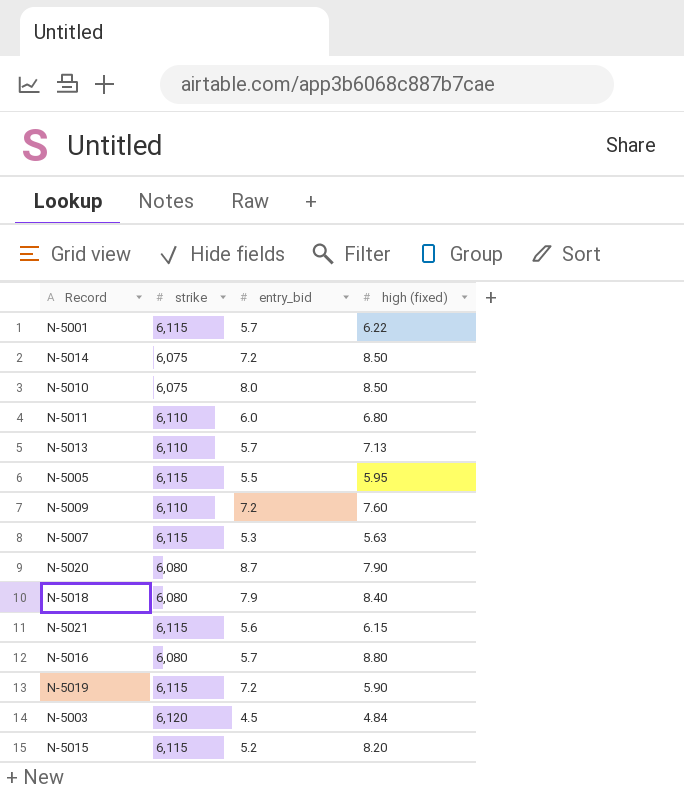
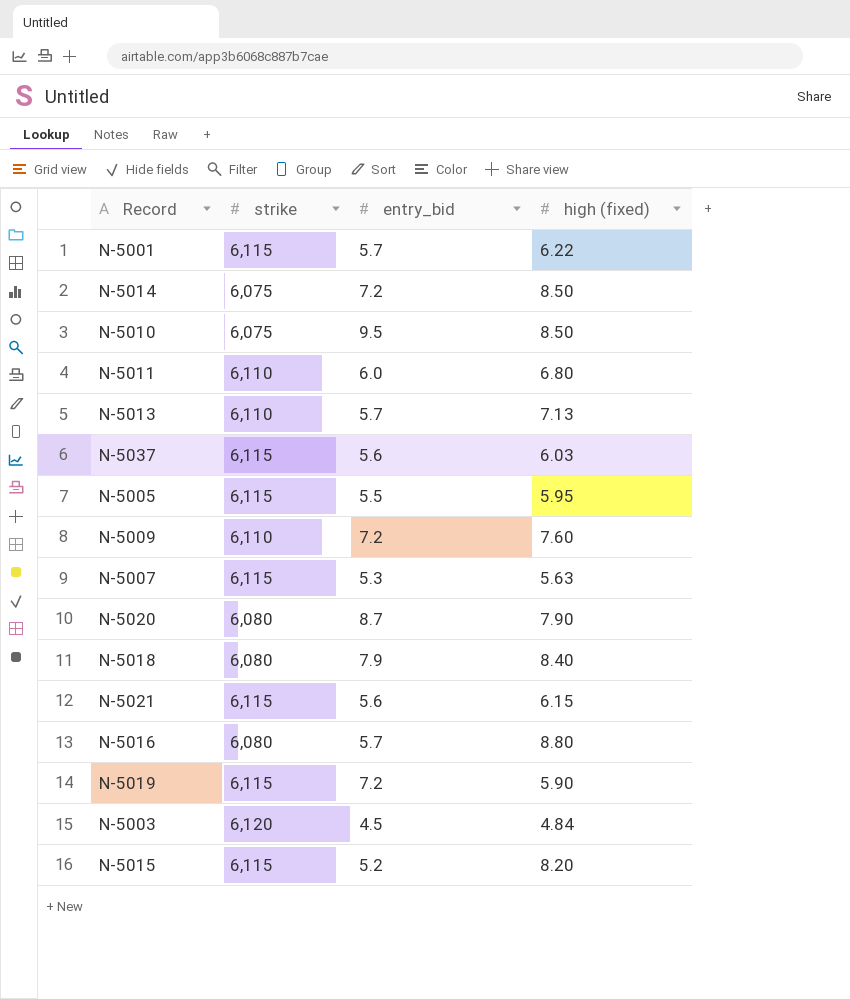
N-5010 | entry_bid: 8.0 -> 9.5
row N-5037: none -> 6,115 | 5.6 | 6.03

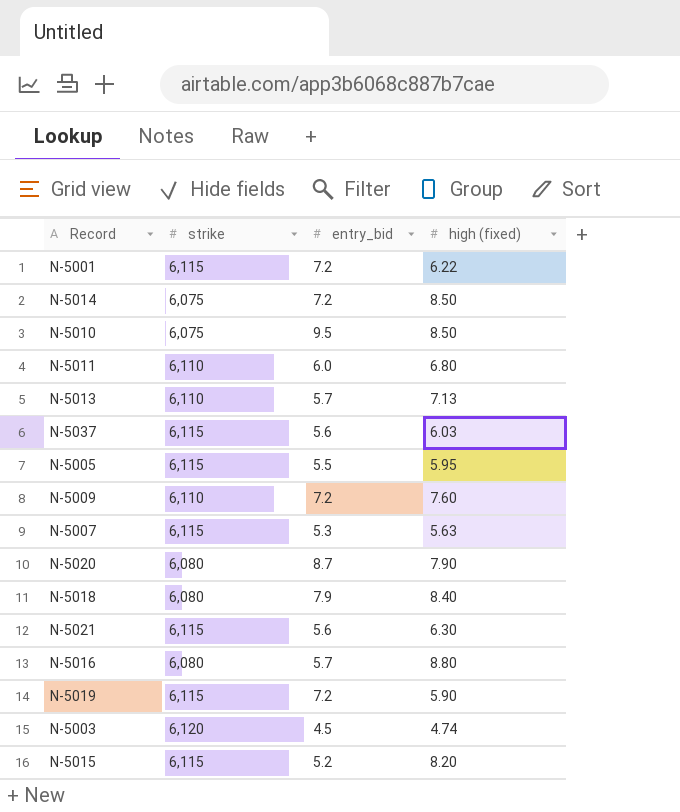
N-5001 | entry_bid: 5.7 -> 7.2
N-5021 | high (fixed): 6.15 -> 6.30
N-5003 | high (fixed): 4.84 -> 4.74

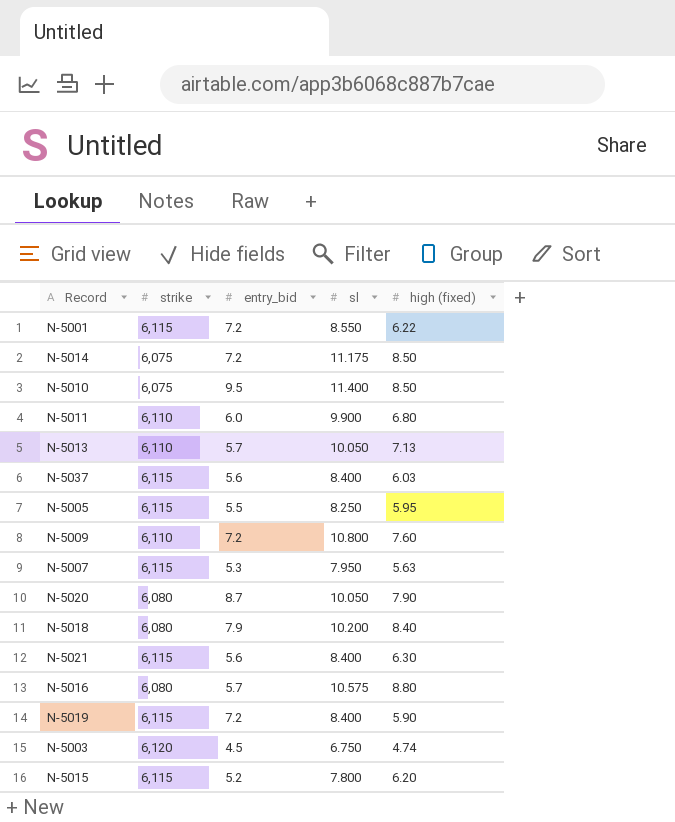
column sl | position: none -> 4
N-5015 | high (fixed): 8.20 -> 6.20

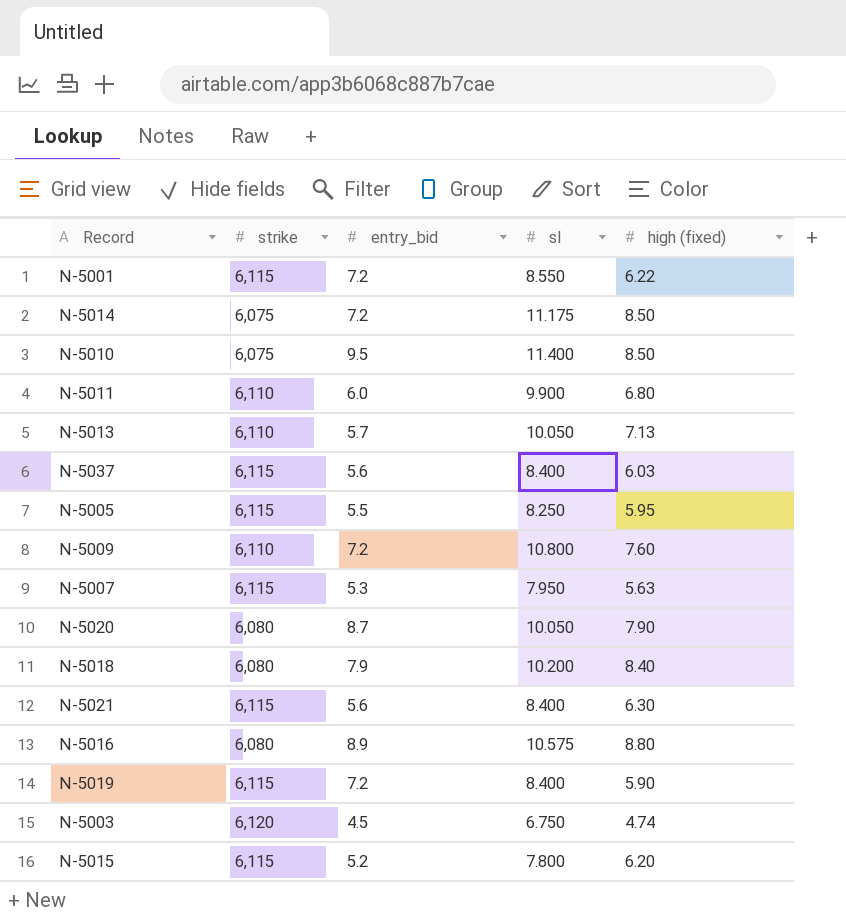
N-5016 | entry_bid: 5.7 -> 8.9

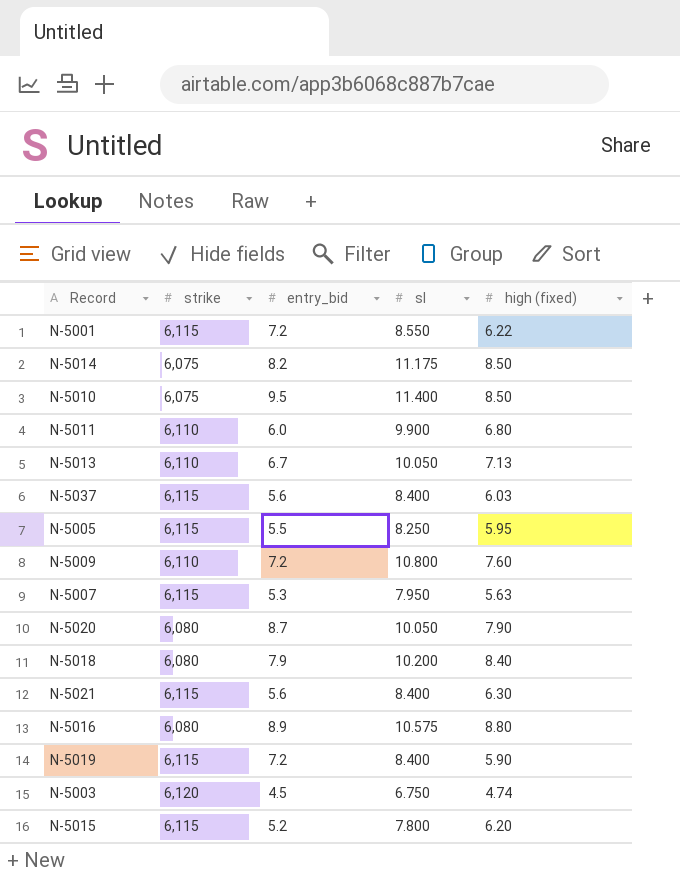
N-5014 | entry_bid: 7.2 -> 8.2
N-5013 | entry_bid: 5.7 -> 6.7

